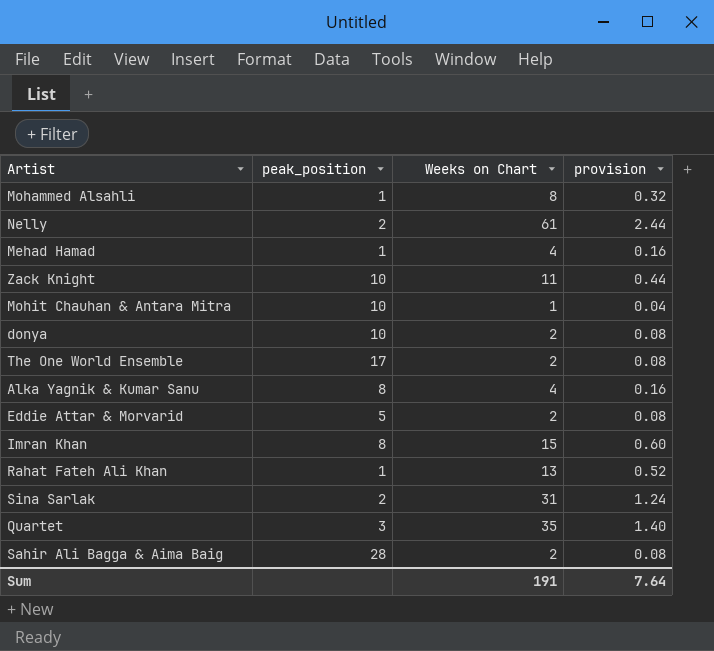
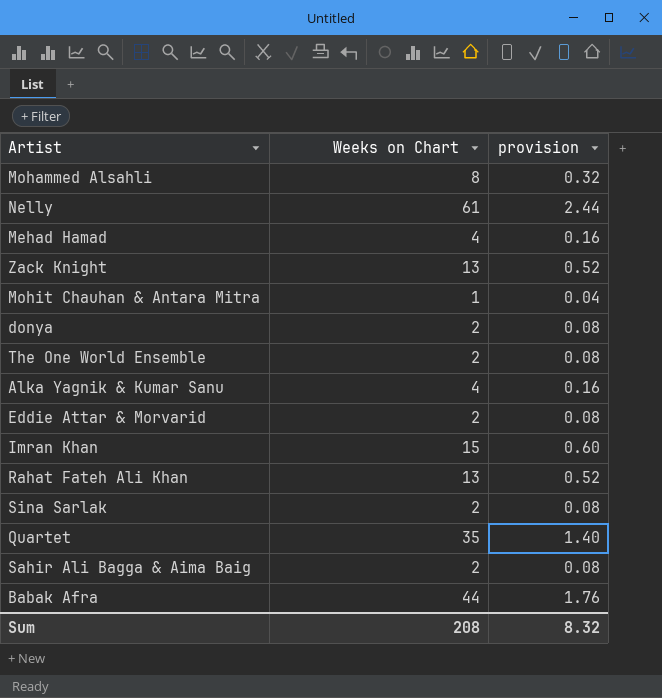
column peak_position | position: 2 -> none
Zack Knight | Weeks on Chart: 11 -> 13
Zack Knight | provision: 0.44 -> 0.52
Sina Sarlak | Weeks on Chart: 31 -> 2
Sina Sarlak | provision: 1.24 -> 0.08
row Babak Afra: none -> 44 | 1.76
Sum | Weeks on Chart: 191 -> 208
Sum | provision: 7.64 -> 8.32

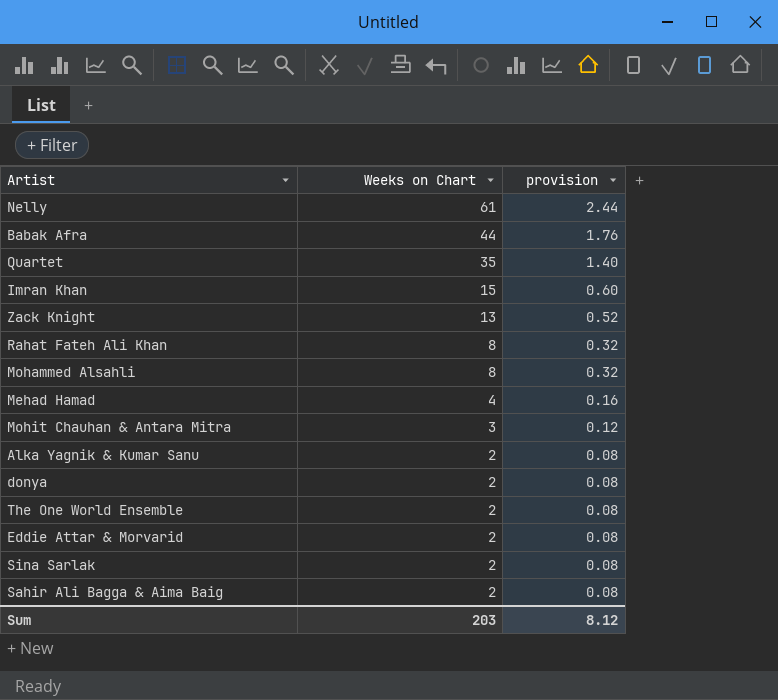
row order: none -> Weeks on Chart descending
Rahat Fateh Ali Khan | Weeks on Chart: 13 -> 8
Rahat Fateh Ali Khan | provision: 0.52 -> 0.32
Mohit Chauhan & Antara Mitra | Weeks on Chart: 1 -> 3
Mohit Chauhan & Antara Mitra | provision: 0.04 -> 0.12
Alka Yagnik & Kumar Sanu | Weeks on Chart: 4 -> 2
Alka Yagnik & Kumar Sanu | provision: 0.16 -> 0.08
Sum | Weeks on Chart: 208 -> 203
Sum | provision: 8.32 -> 8.12

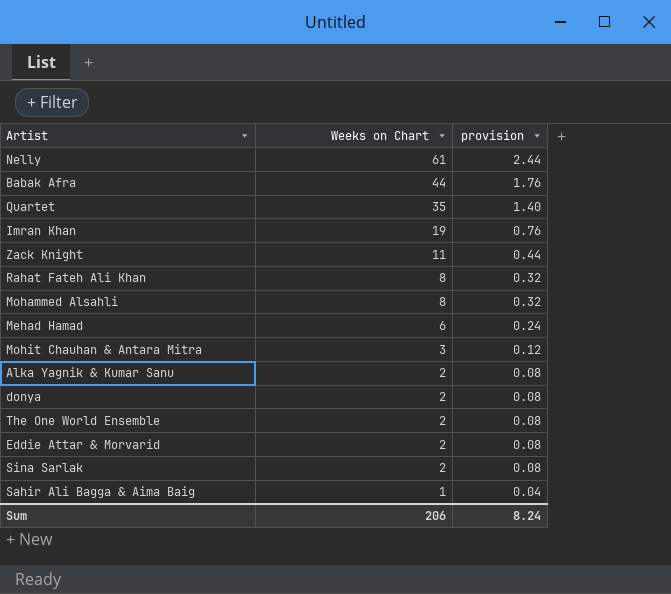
Imran Khan | Weeks on Chart: 15 -> 19
Imran Khan | provision: 0.60 -> 0.76
Zack Knight | Weeks on Chart: 13 -> 11
Zack Knight | provision: 0.52 -> 0.44
Mehad Hamad | Weeks on Chart: 4 -> 6
Mehad Hamad | provision: 0.16 -> 0.24
Sahir Ali Bagga & Aima Baig | Weeks on Chart: 2 -> 1
Sahir Ali Bagga & Aima Baig | provision: 0.08 -> 0.04
Sum | Weeks on Chart: 203 -> 206
Sum | provision: 8.12 -> 8.24

